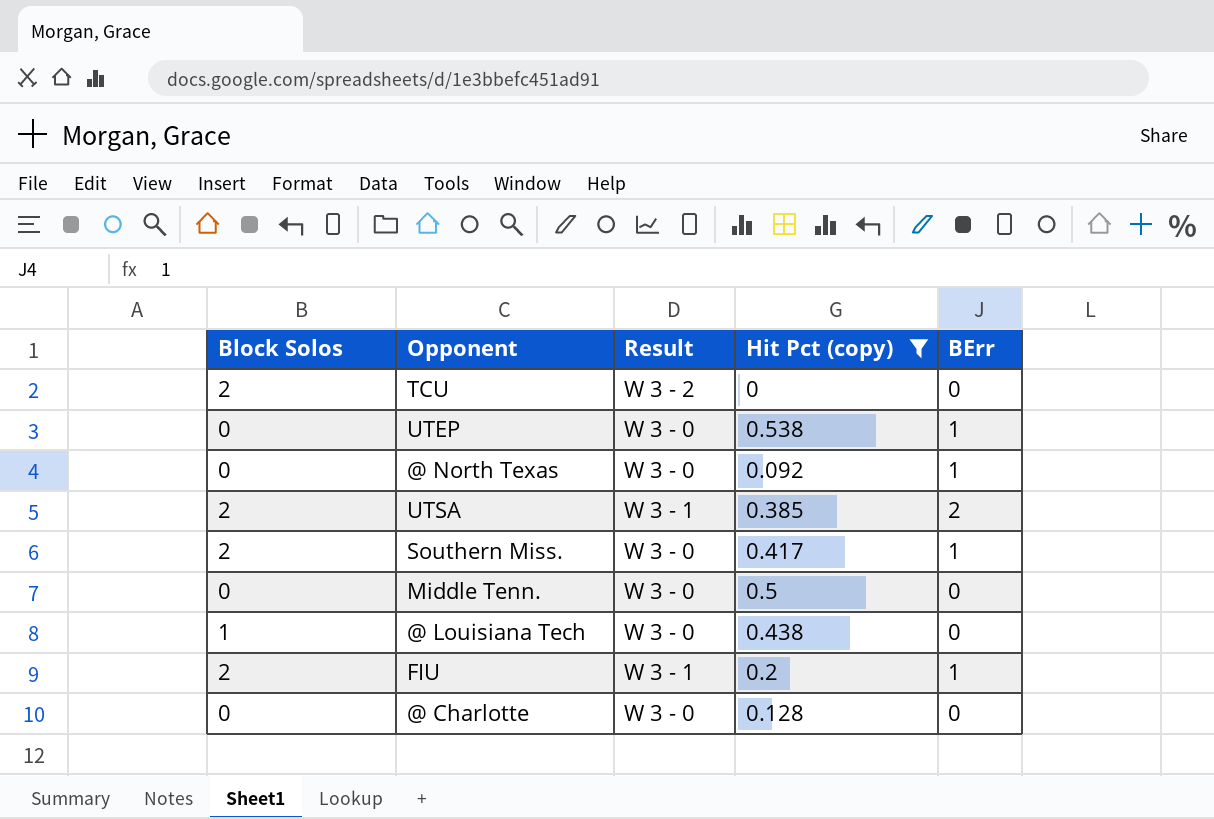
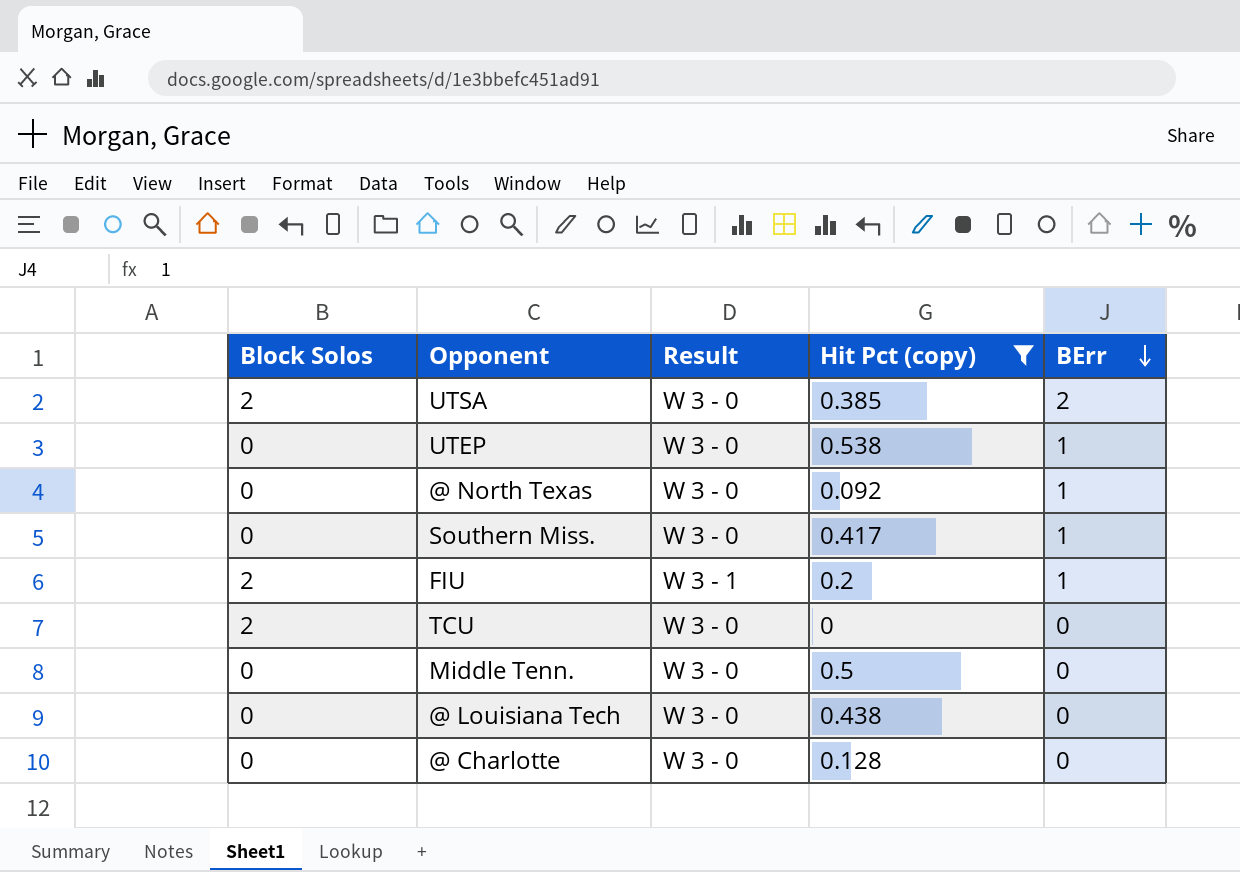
row order: none -> BErr descending
UTSA | Result: W 3 - 1 -> W 3 - 0
Southern Miss. | Block Solos: 2 -> 0
TCU | Result: W 3 - 2 -> W 3 - 0
@ Louisiana Tech | Block Solos: 1 -> 0

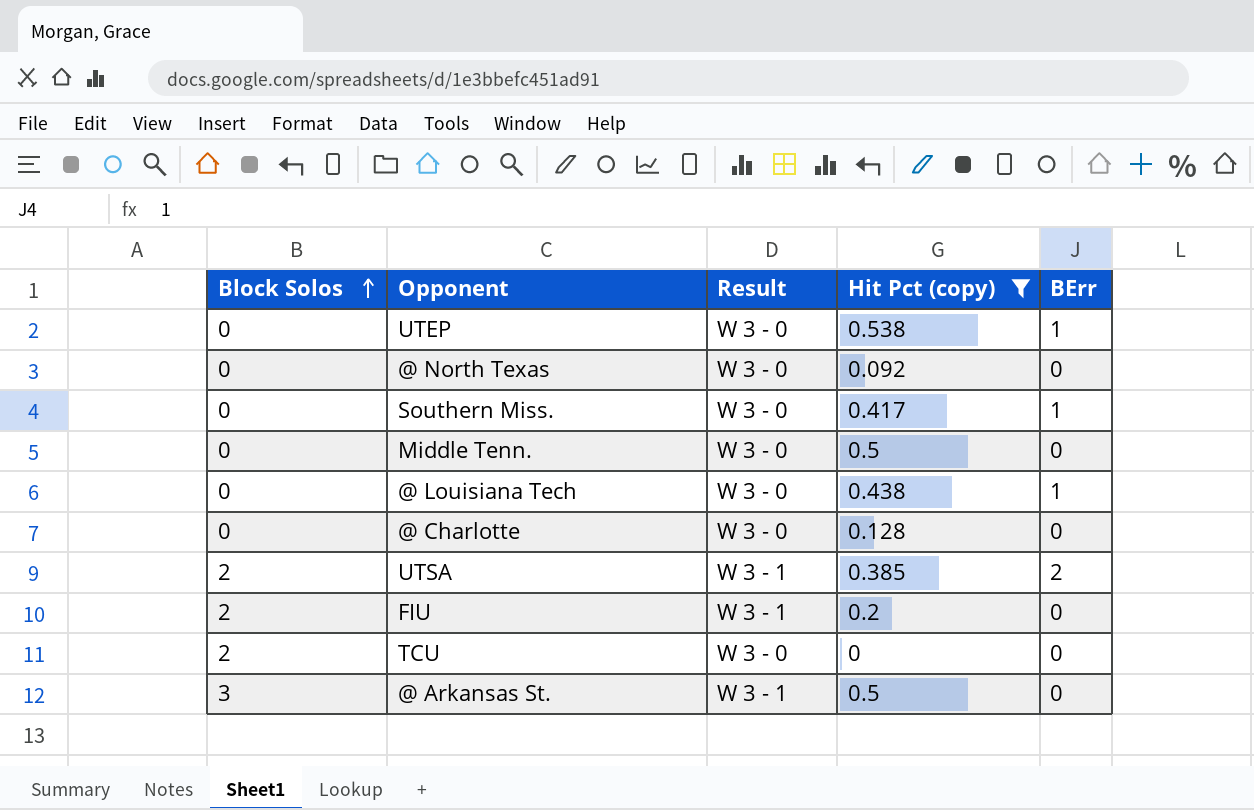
row order: BErr descending -> Block Solos ascending
@ North Texas | BErr: 1 -> 0
@ Louisiana Tech | BErr: 0 -> 1
UTSA | Result: W 3 - 0 -> W 3 - 1
FIU | BErr: 1 -> 0
row @ Arkansas St.: none -> 3 | W 3 - 1 | 0.5 | 0

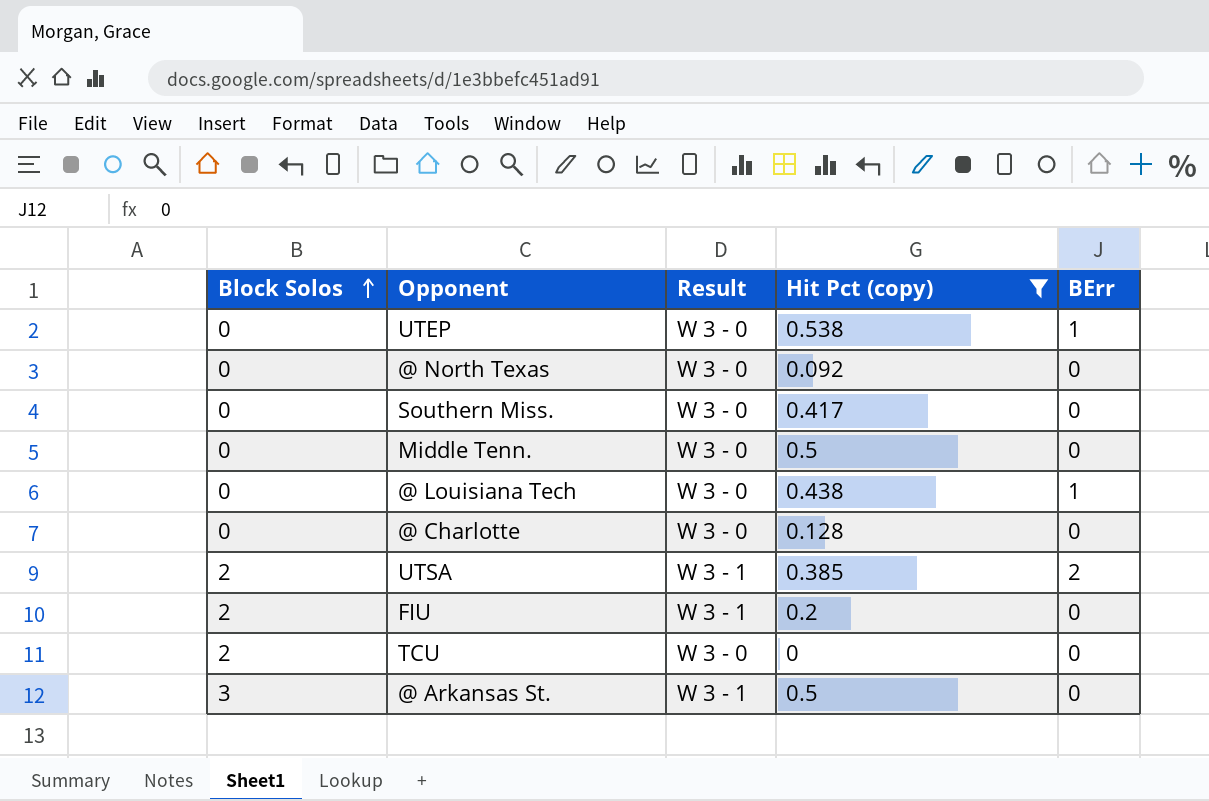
Southern Miss. | BErr: 1 -> 0

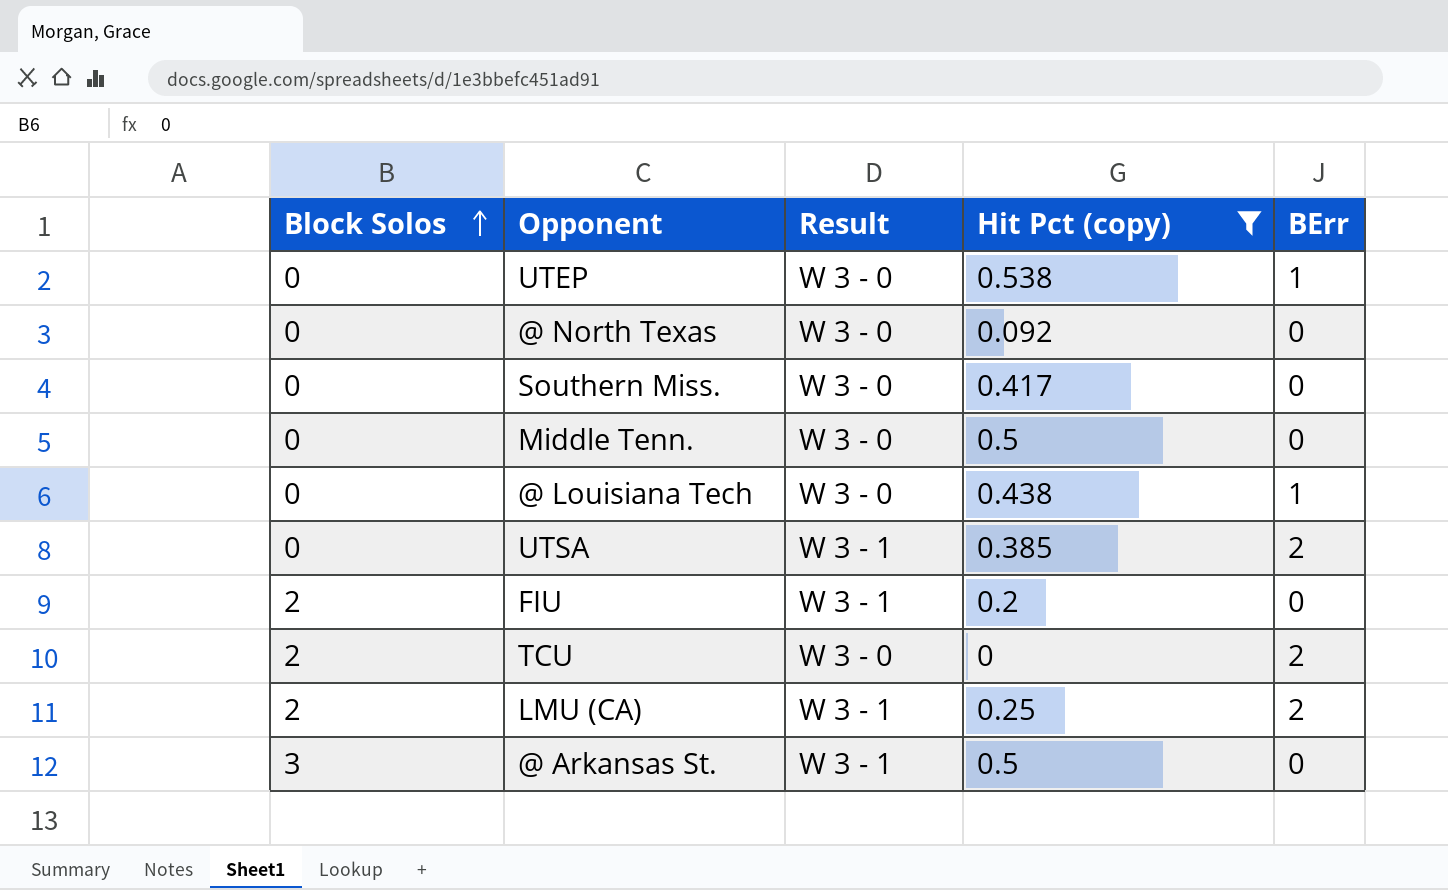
row @ Charlotte: 0 | W 3 - 0 | 0.128 | 0 -> none
UTSA | Block Solos: 2 -> 0
TCU | BErr: 0 -> 2
row LMU (CA): none -> 2 | W 3 - 1 | 0.25 | 2

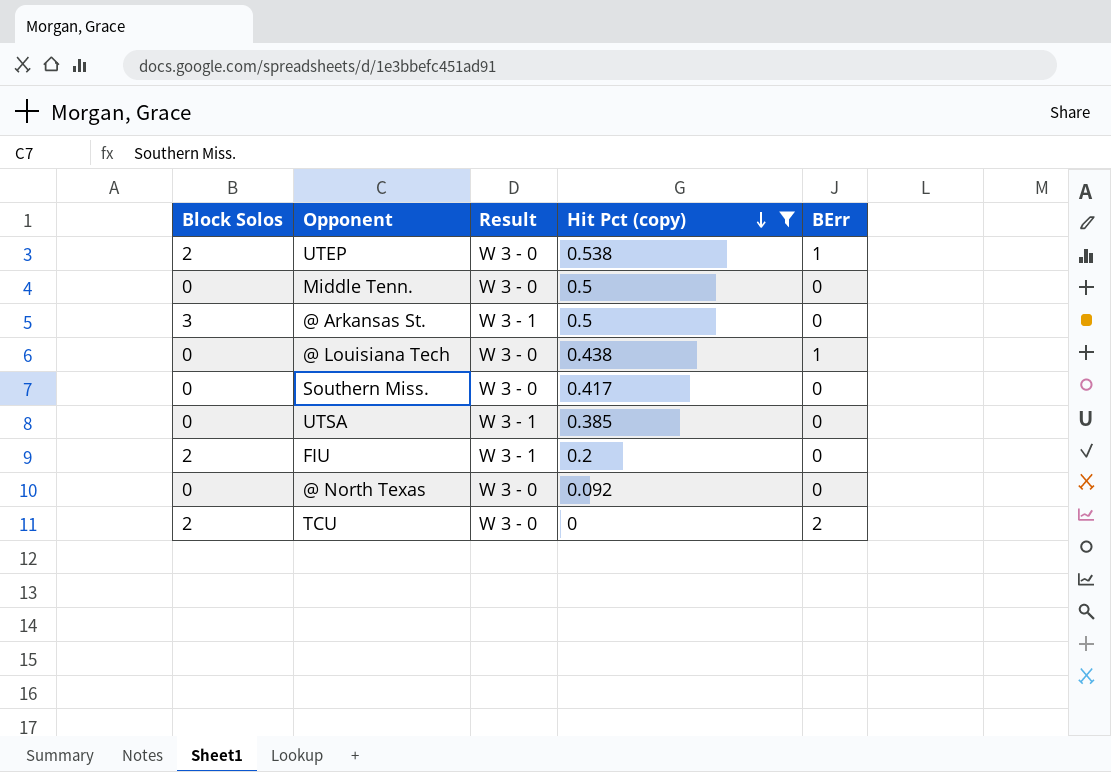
row order: Block Solos ascending -> Hit Pct (copy) descending
row LMU (CA): 2 | W 3 - 1 | 0.25 | 2 -> none
UTEP | Block Solos: 0 -> 2
UTSA | BErr: 2 -> 0

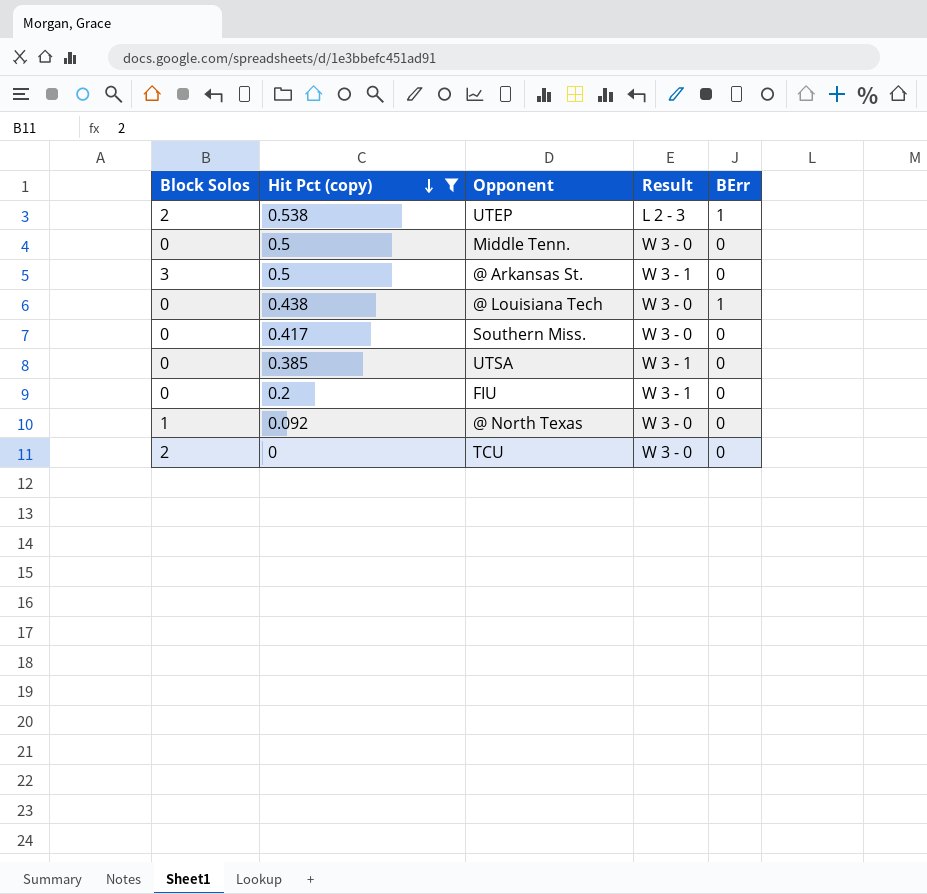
column Hit Pct (copy) | position: 4 -> 2
UTEP | Result: W 3 - 0 -> L 2 - 3
FIU | Block Solos: 2 -> 0
@ North Texas | Block Solos: 0 -> 1
TCU | BErr: 2 -> 0

